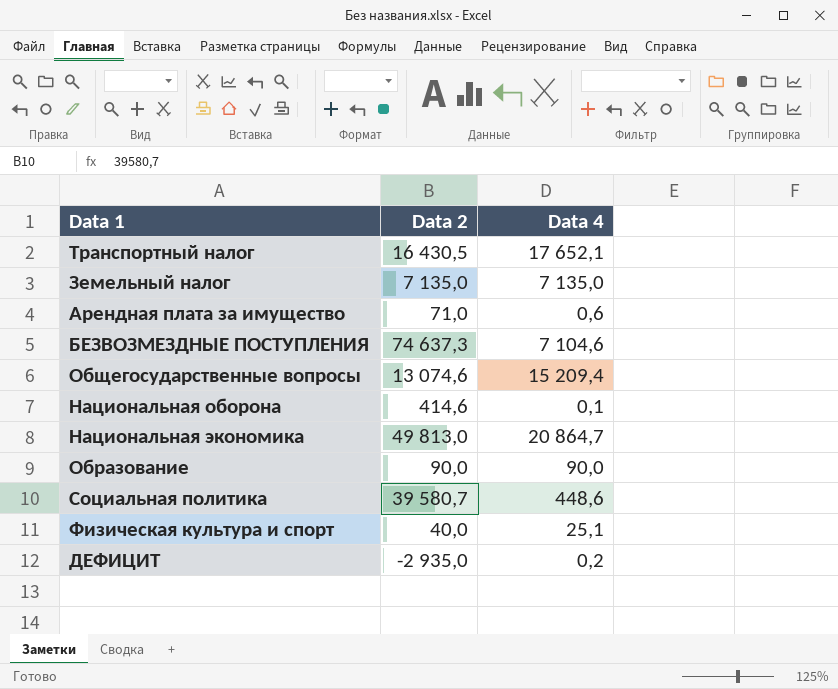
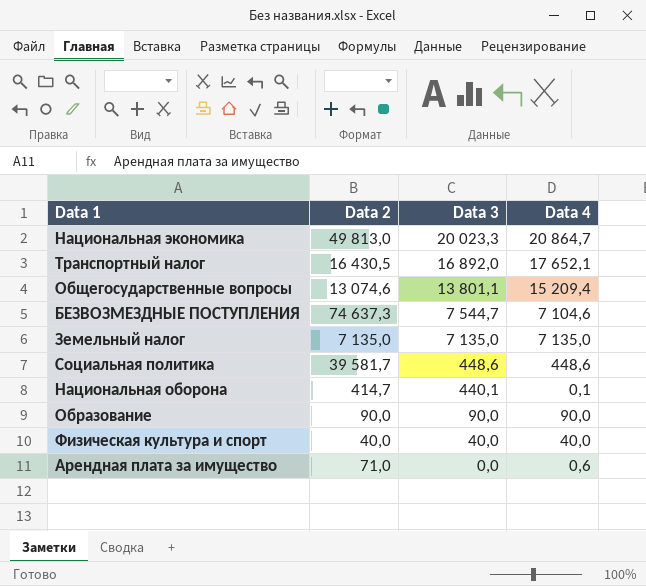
row order: none -> Data 3 descending
column Data 3 | position: none -> 3
row ДЕФИЦИТ: -2 935,0 | 0,2 -> none
Социальная политика | Data 2: 39 580,7 -> 39 581,7
Национальная оборона | Data 2: 414,6 -> 414,7
Физическая культура и спорт | Data 4: 25,1 -> 40,0

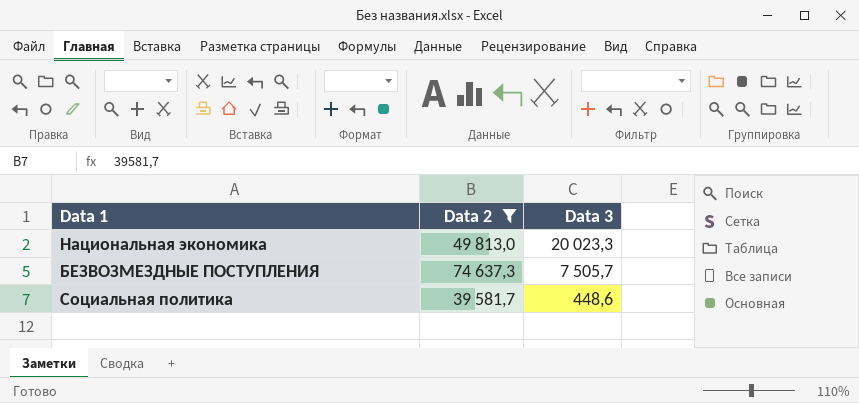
filter: none -> Data 2 >= 39 581,7
column Data 4 | position: 4 -> none
БЕЗВОЗМЕЗДНЫЕ ПОСТУПЛЕНИЯ | Data 3: 7 544,7 -> 7 505,7

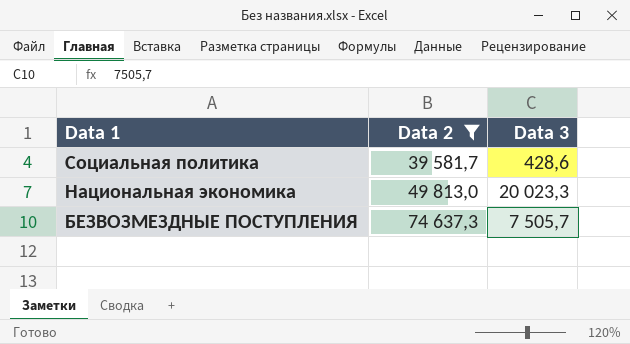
row order: Data 3 descending -> Data 1 descending
Социальная политика | Data 3: 448,6 -> 428,6

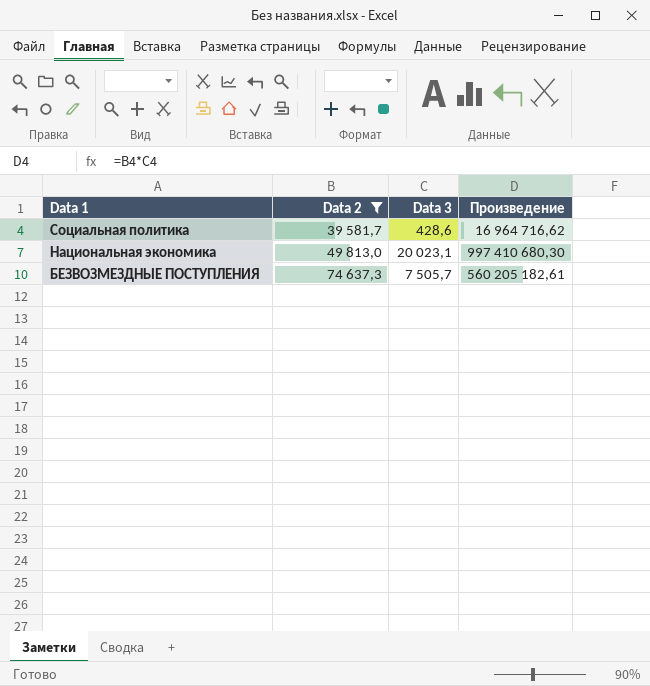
column Произведение | formula: none -> [Data 2] * [Data 3]
Национальная экономика | Data 3: 20 023,3 -> 20 023,1

